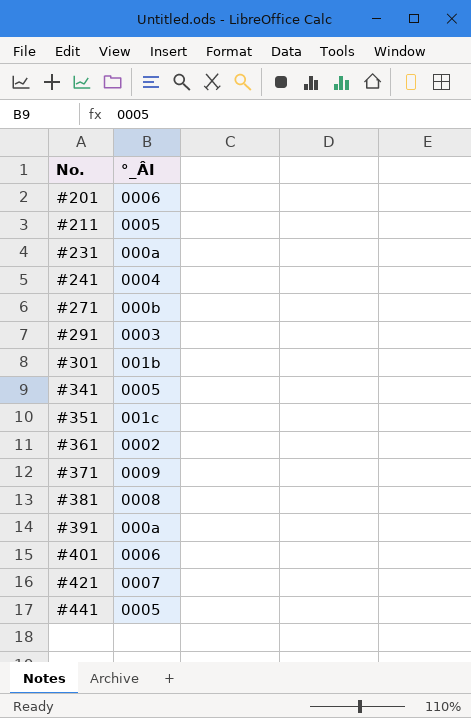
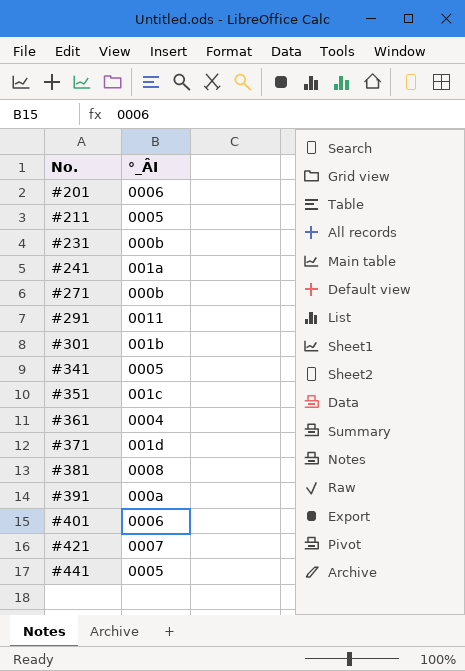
#231 | °_ÂI: 000a -> 000b
#241 | °_ÂI: 0004 -> 001a
#291 | °_ÂI: 0003 -> 0011
#361 | °_ÂI: 0002 -> 0004
#371 | °_ÂI: 0009 -> 001d

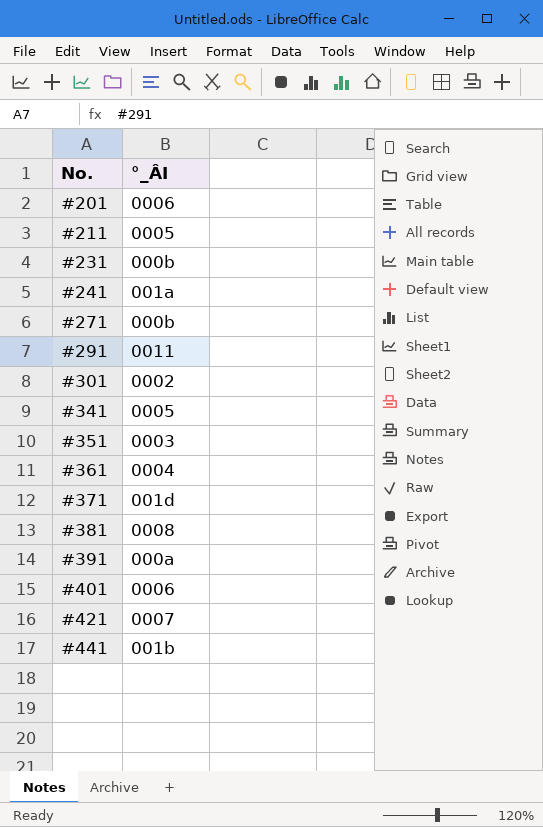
#301 | °_ÂI: 001b -> 0002
#351 | °_ÂI: 001c -> 0003
#441 | °_ÂI: 0005 -> 001b

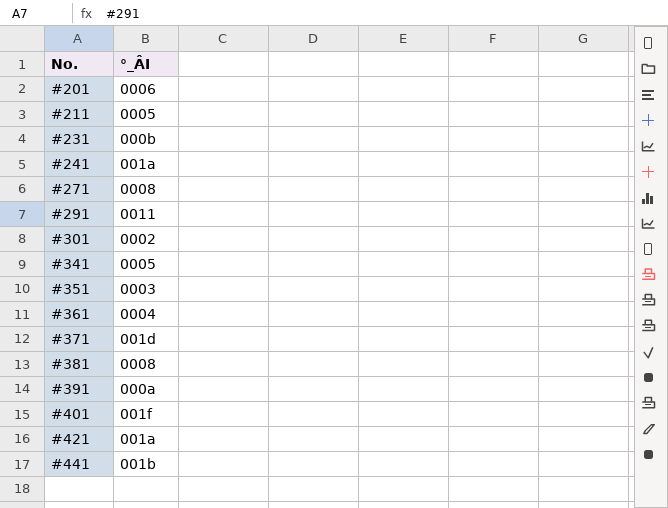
#271 | °_ÂI: 000b -> 0008
#401 | °_ÂI: 0006 -> 001f
#421 | °_ÂI: 0007 -> 001a

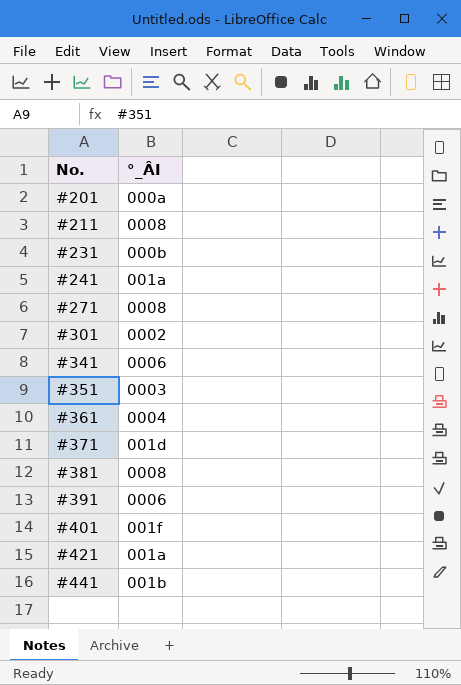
row #291: 0011 -> none
#201 | °_ÂI: 0006 -> 000a
#211 | °_ÂI: 0005 -> 0008
#341 | °_ÂI: 0005 -> 0006
#391 | °_ÂI: 000a -> 0006

